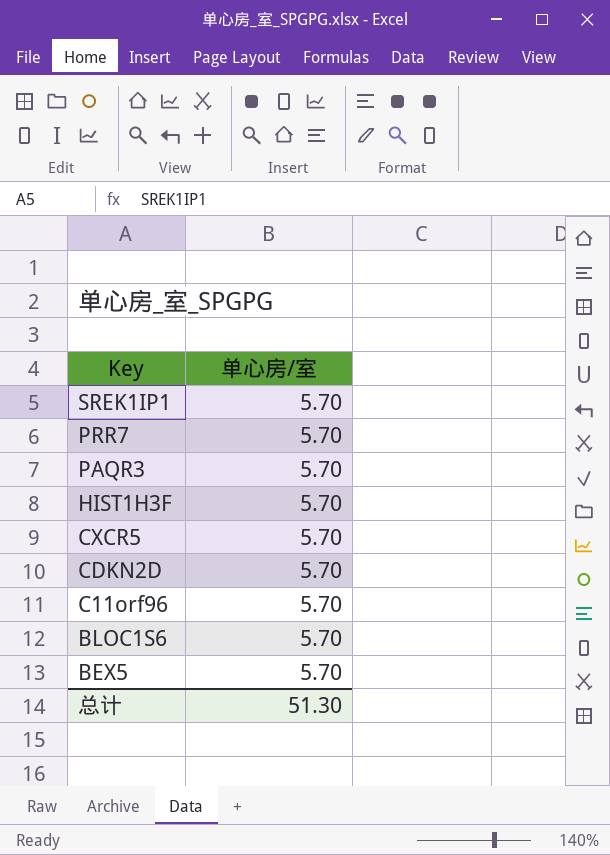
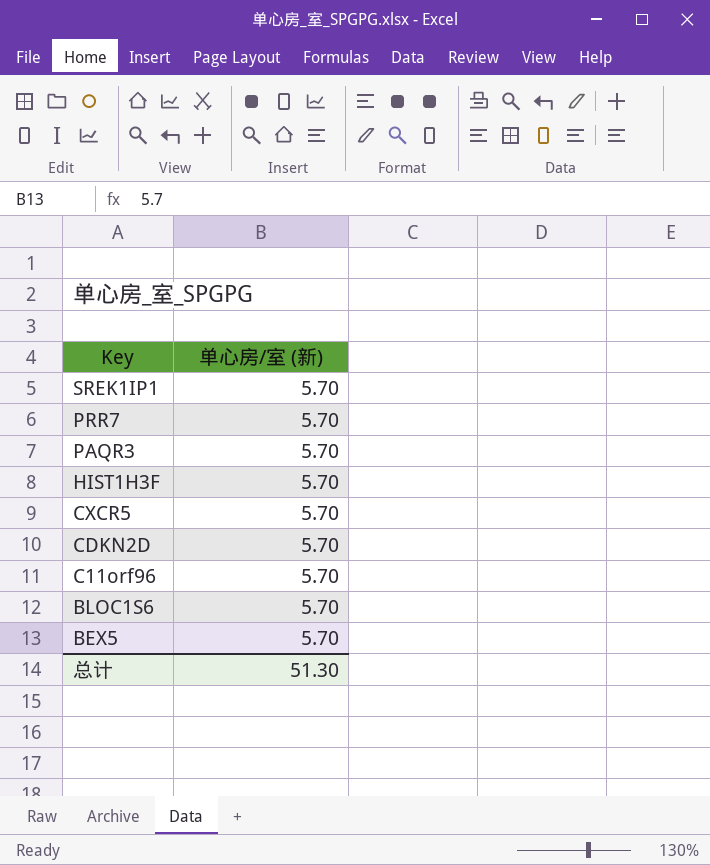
column name: 单心房/室 -> 单心房/室 (新)

